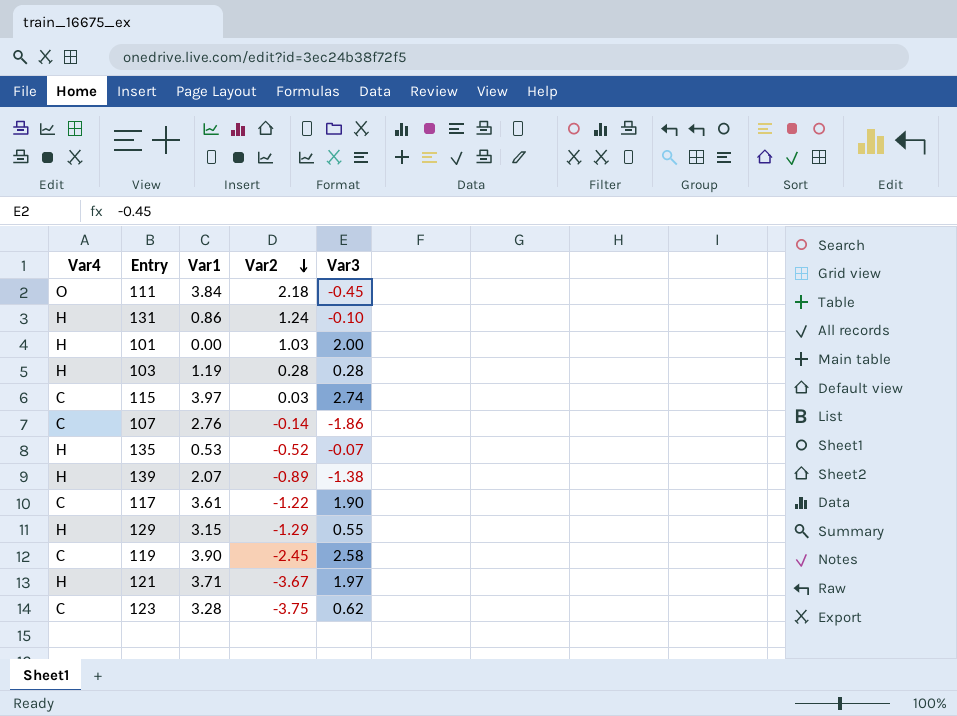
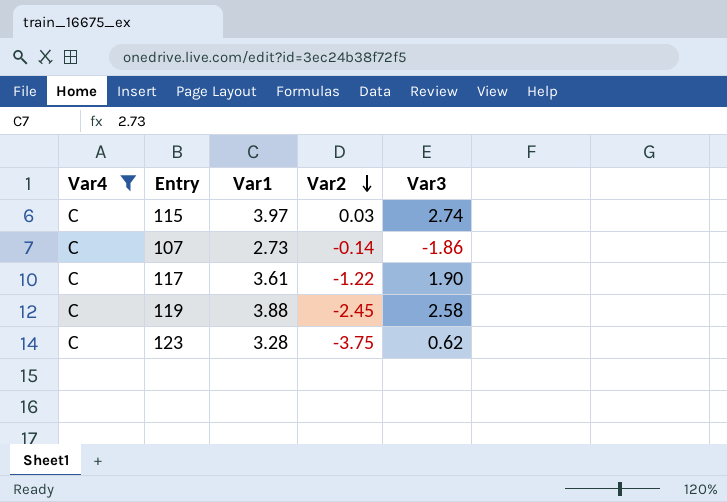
filter: none -> Var4 = C
107 | Var1: 2.76 -> 2.73
119 | Var1: 3.90 -> 3.88

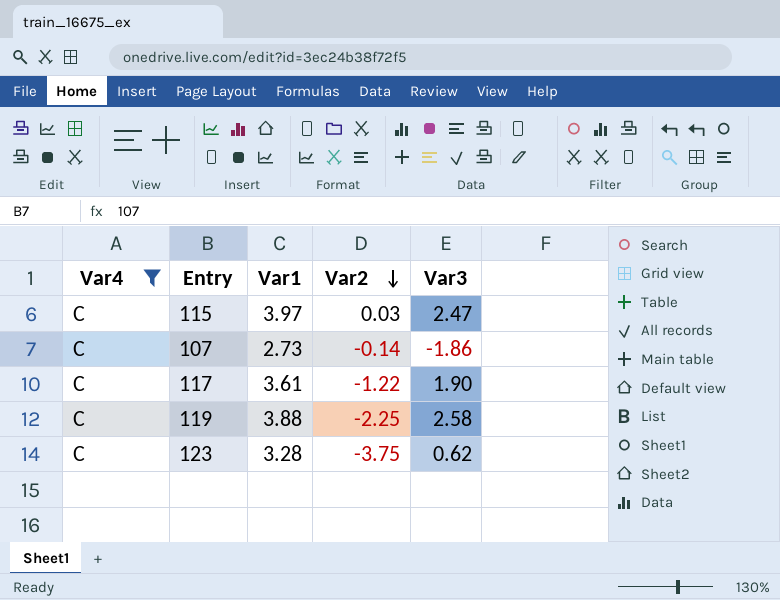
115 | Var3: 2.74 -> 2.47
119 | Var2: -2.45 -> -2.25

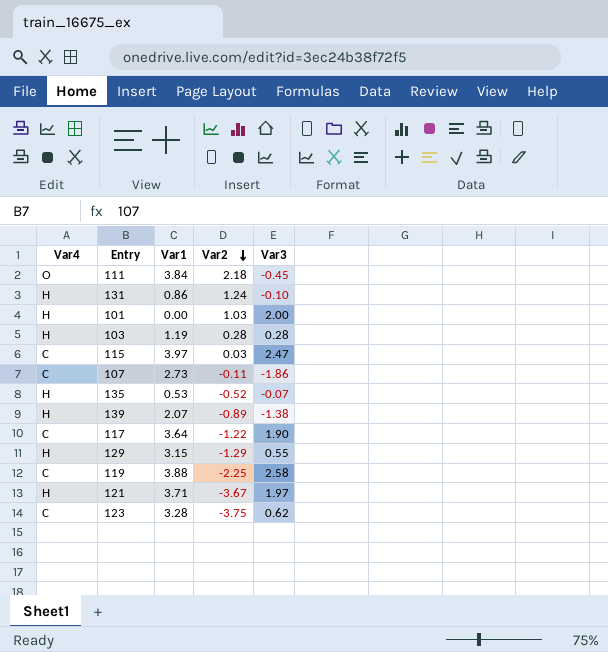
filter: Var4 = C -> none
107 | Var2: -0.14 -> -0.11
117 | Var1: 3.61 -> 3.64

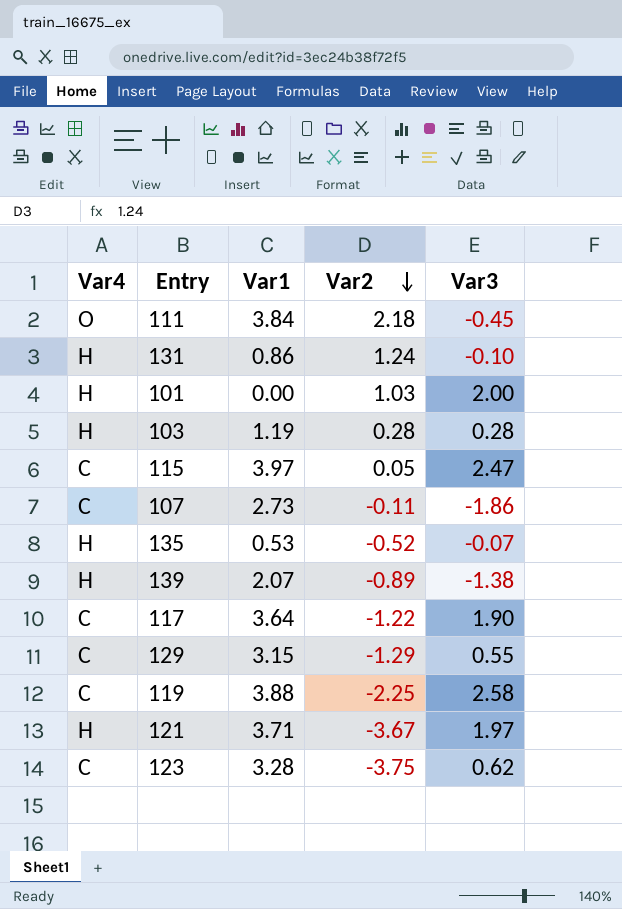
115 | Var2: 0.03 -> 0.05
129 | Var4: H -> C

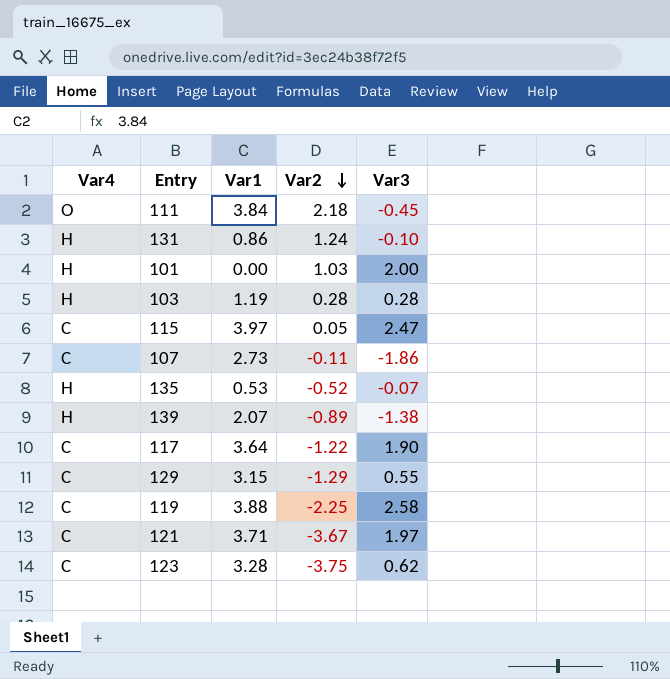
121 | Var4: H -> C

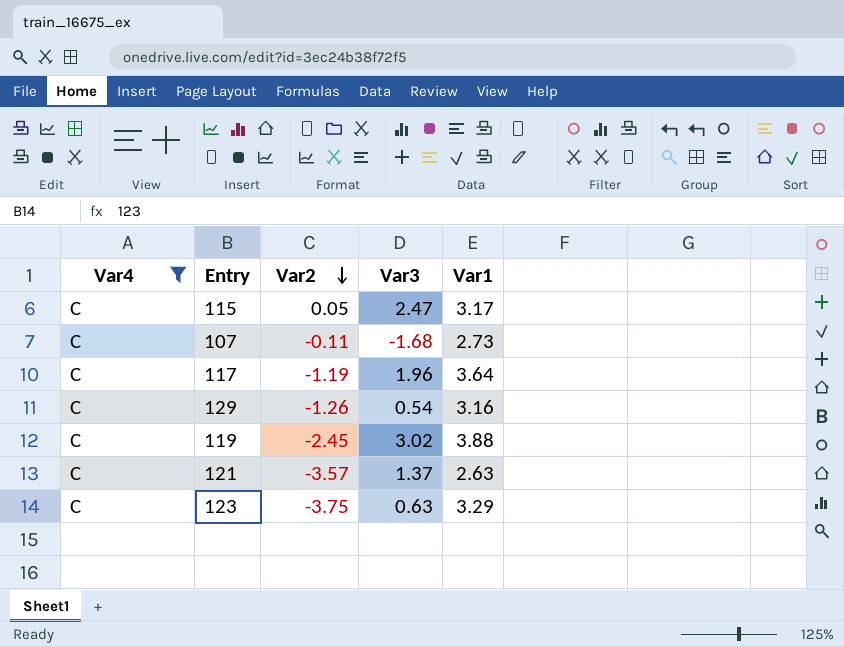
filter: none -> Var4 = C
column Var1 | position: 3 -> 5
115 | Var1: 3.97 -> 3.17
107 | Var3: -1.86 -> -1.68
117 | Var2: -1.22 -> -1.19
117 | Var3: 1.90 -> 1.96
129 | Var2: -1.29 -> -1.26
129 | Var3: 0.55 -> 0.54
129 | Var1: 3.15 -> 3.16
119 | Var2: -2.25 -> -2.45
119 | Var3: 2.58 -> 3.02
121 | Var2: -3.67 -> -3.57
121 | Var3: 1.97 -> 1.37
121 | Var1: 3.71 -> 2.63
123 | Var3: 0.62 -> 0.63
123 | Var1: 3.28 -> 3.29

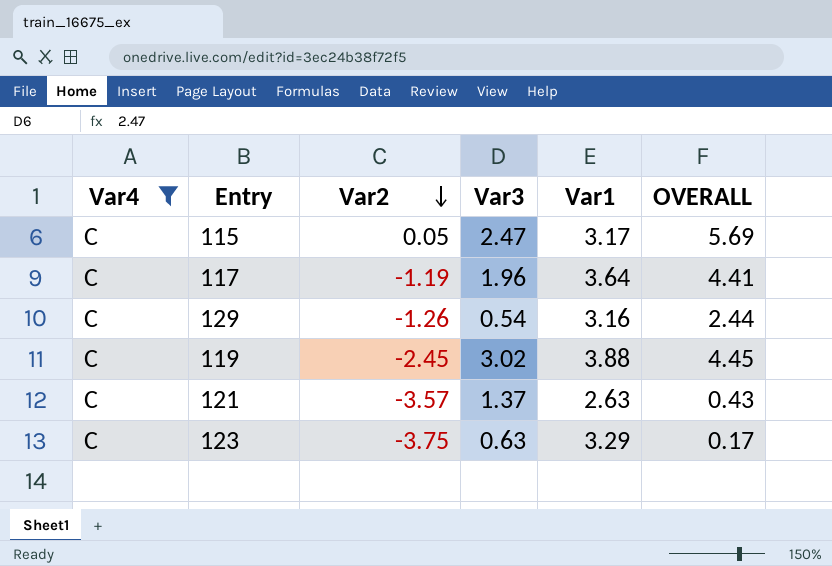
column OVERALL | formula: none -> [Var2] + [Var3] + [Var1]
row 107: C | -0.11 | -1.68 | 2.73 -> none

